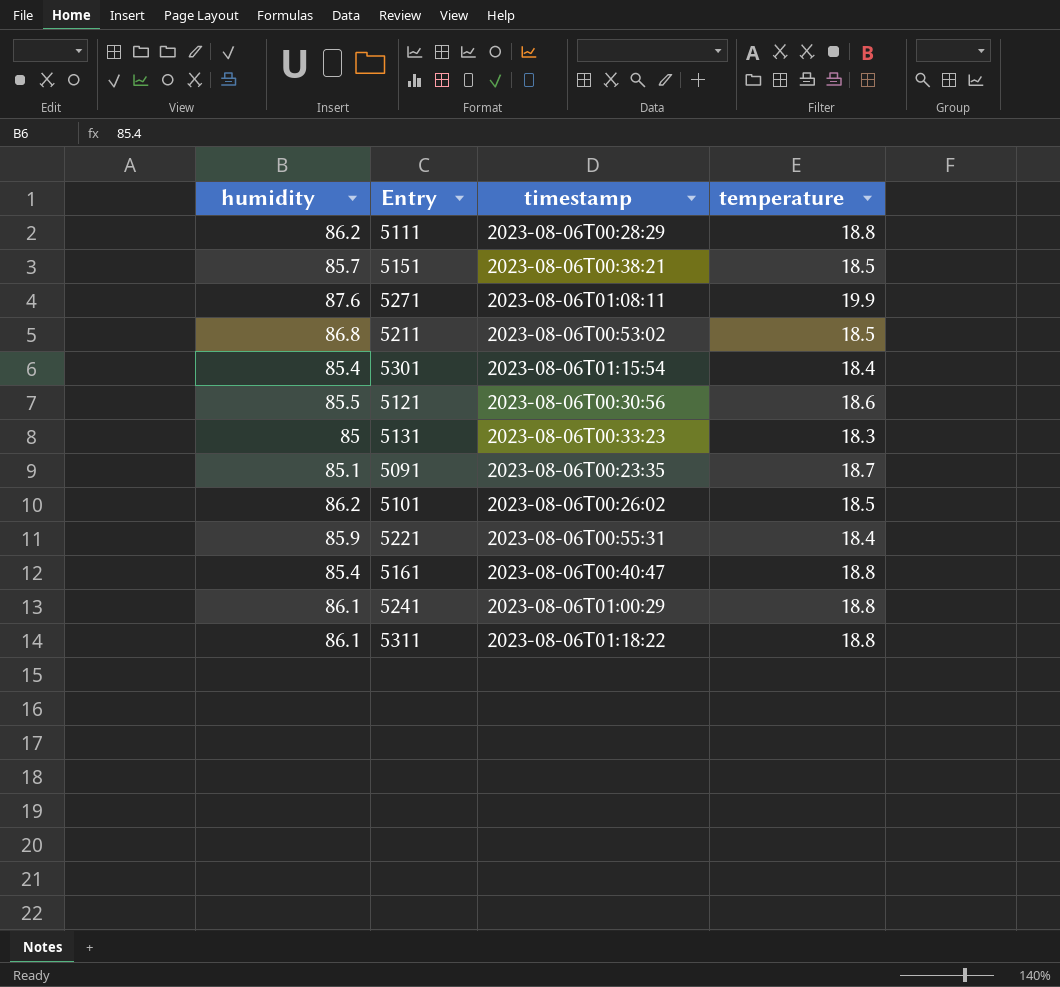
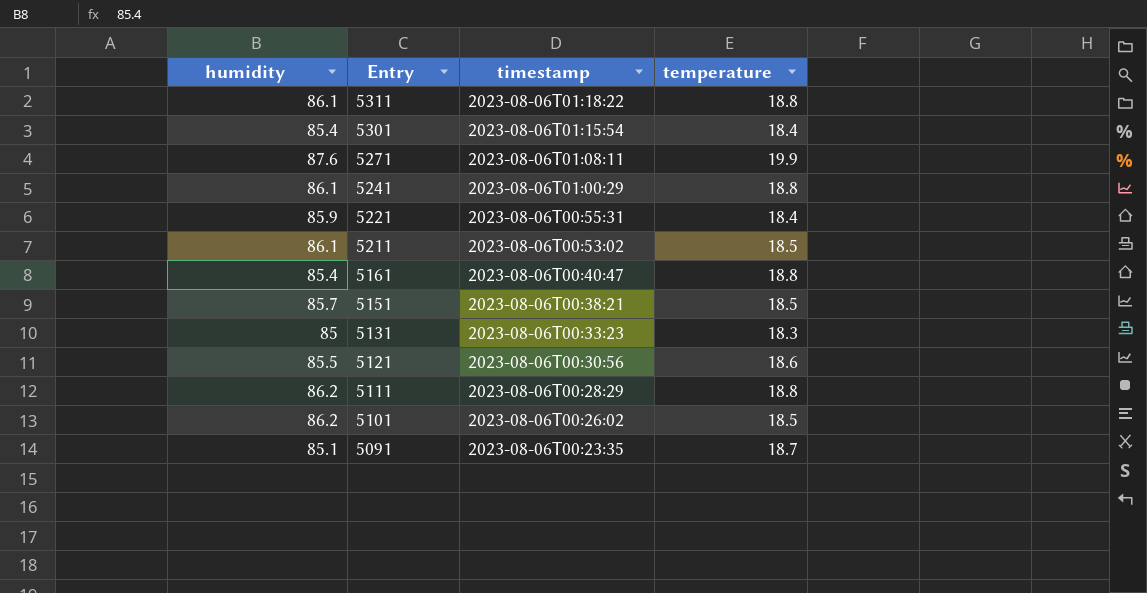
row order: none -> Entry descending
5211 | humidity: 86.8 -> 86.1

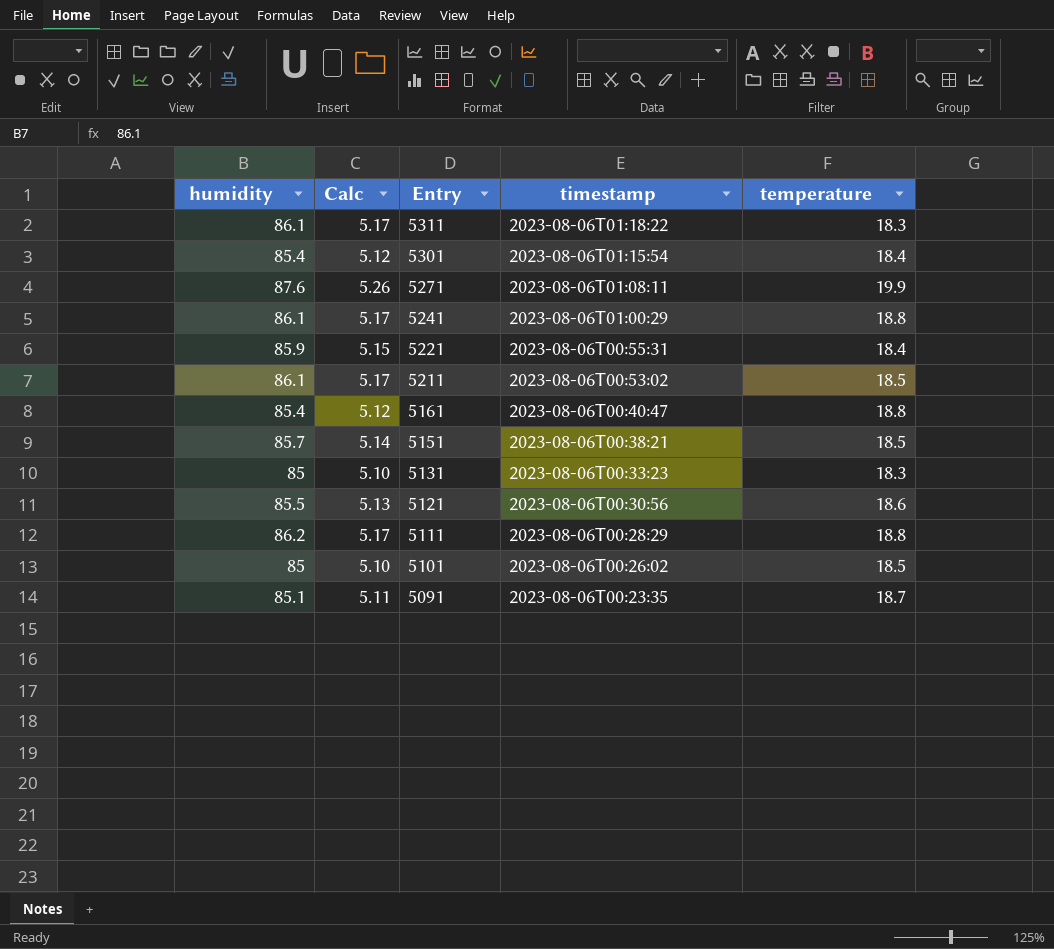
column Calc | formula: none -> [humidity] * 0.06
5311 | temperature: 18.8 -> 18.3
5101 | humidity: 86.2 -> 85

